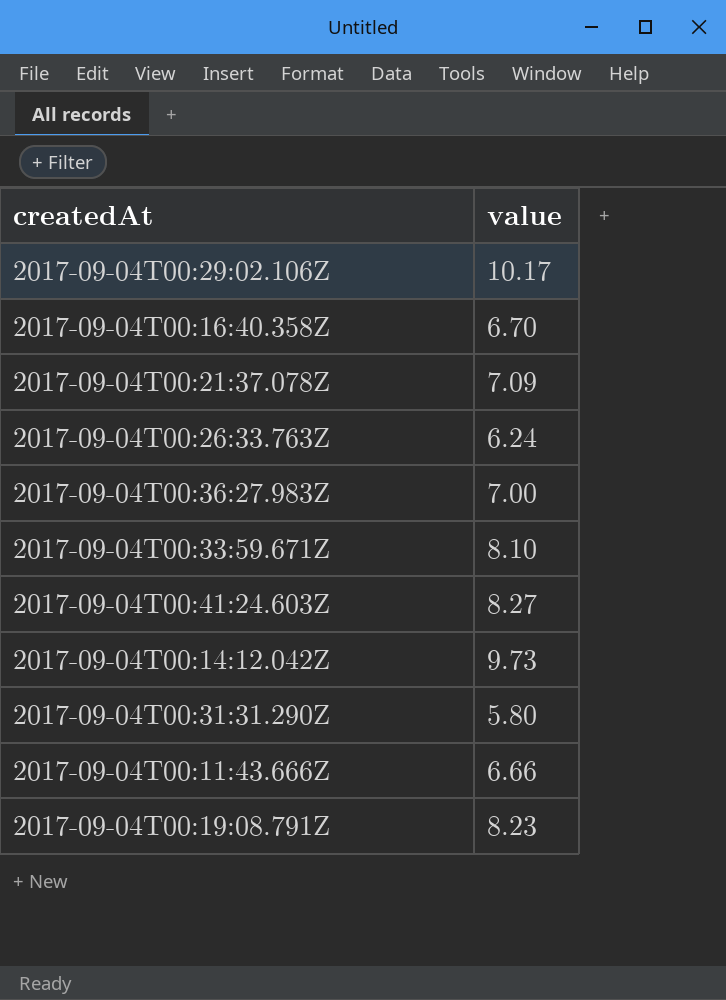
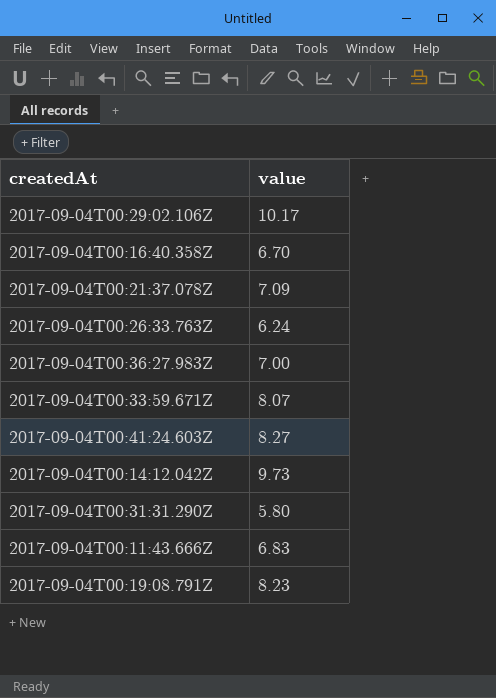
2017-09-04T00:33:59.671Z | value: 8.10 -> 8.07
2017-09-04T00:11:43.666Z | value: 6.66 -> 6.83

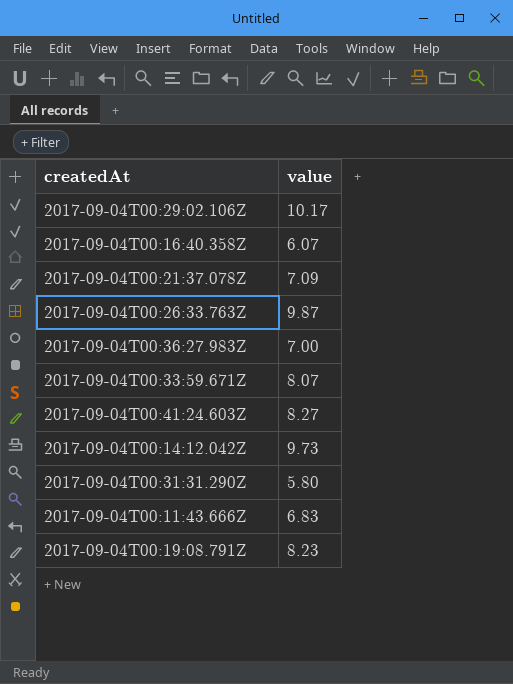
2017-09-04T00:16:40.358Z | value: 6.70 -> 6.07
2017-09-04T00:26:33.763Z | value: 6.24 -> 9.87

